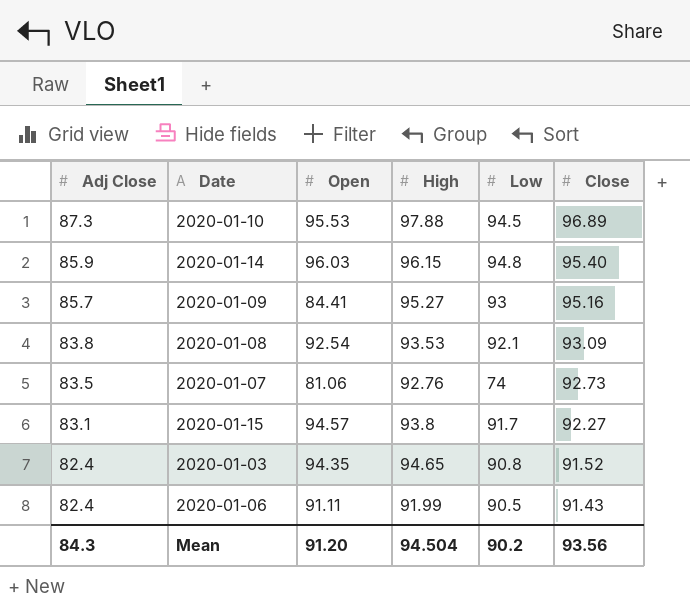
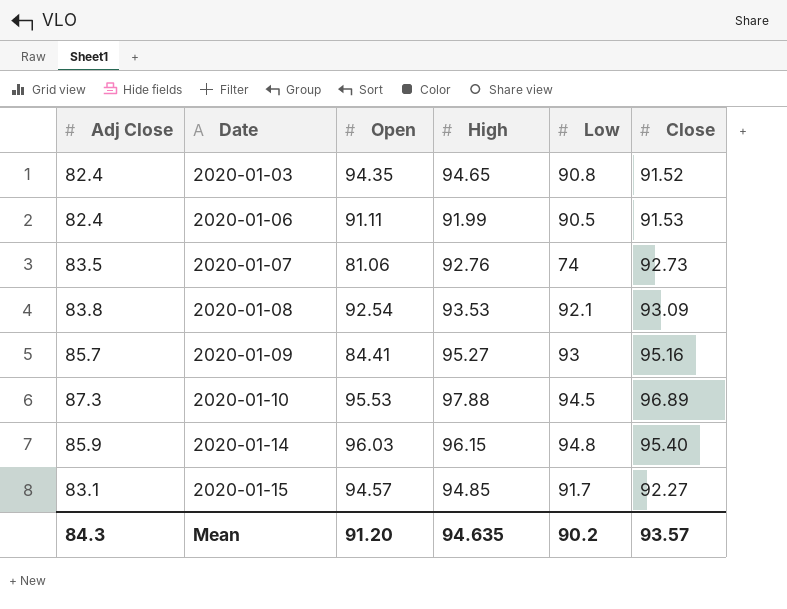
row order: Adj Close descending -> Date ascending
2020-01-06 | Close: 91.43 -> 91.53
2020-01-15 | High: 93.8 -> 94.85
Mean | High: 94.504 -> 94.635
Mean | Close: 93.56 -> 93.57

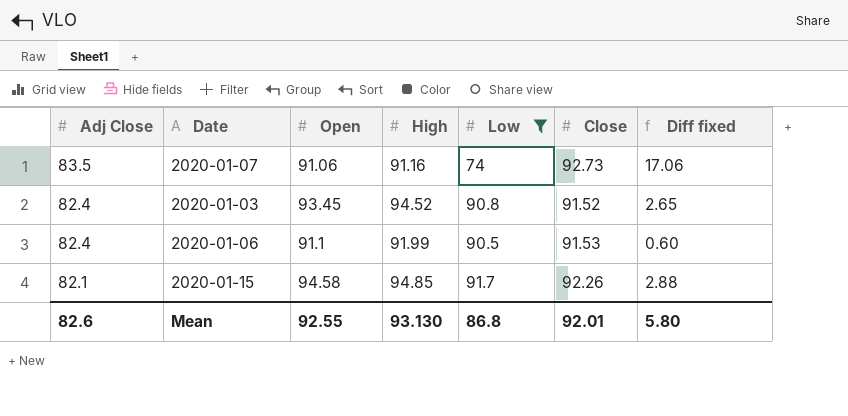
filter: none -> Low <= 91.7
row order: Date ascending -> Adj Close descending
column Diff fixed | formula: none -> [Open] - [Low]
2020-01-07 | Open: 81.06 -> 91.06
2020-01-07 | High: 92.76 -> 91.16
2020-01-03 | Open: 94.35 -> 93.45
2020-01-03 | High: 94.65 -> 94.52
2020-01-06 | Open: 91.11 -> 91.1
2020-01-15 | Adj Close: 83.1 -> 82.1
2020-01-15 | Open: 94.57 -> 94.58
2020-01-15 | Close: 92.27 -> 92.26
Mean | Adj Close: 84.3 -> 82.6
Mean | Open: 91.20 -> 92.55
Mean | High: 94.635 -> 93.130
Mean | Low: 90.2 -> 86.8
Mean | Close: 93.57 -> 92.01

